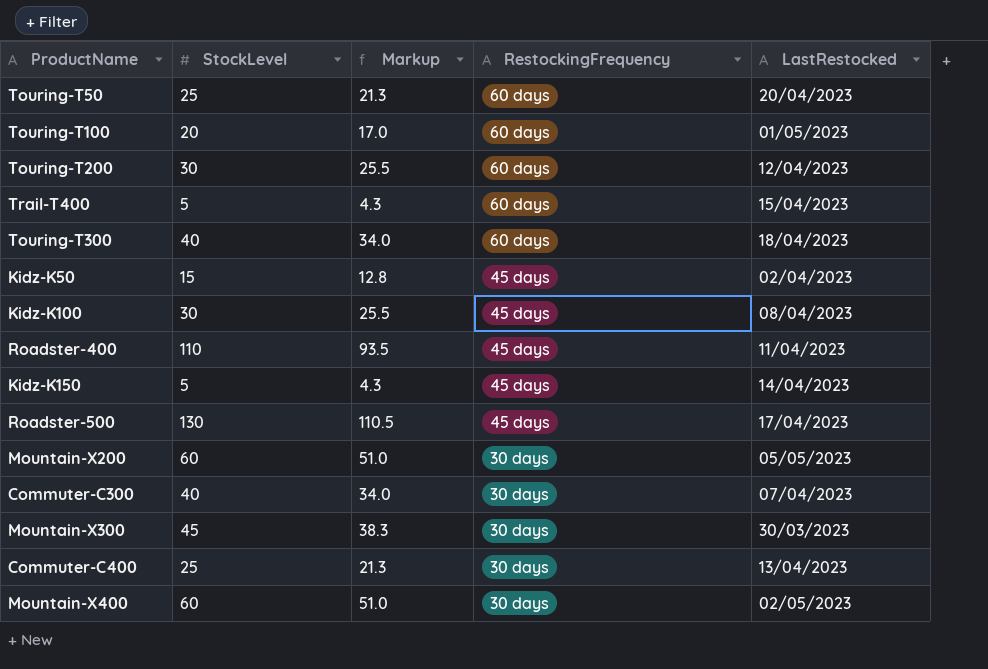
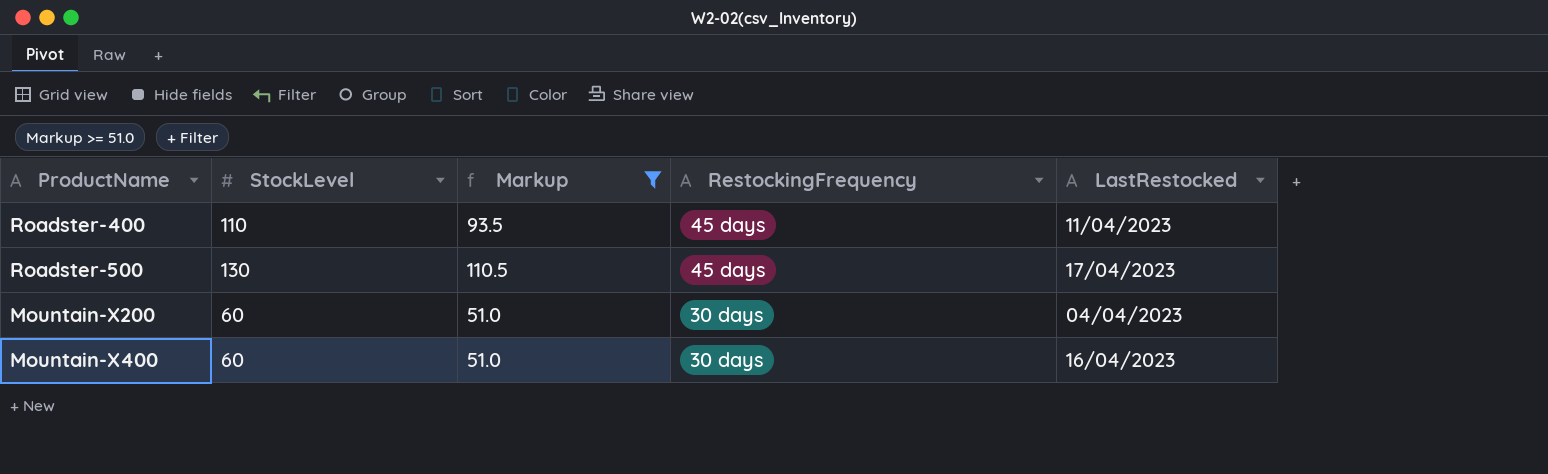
filter: none -> Markup >= 51.0
Mountain-X200 | LastRestocked: 05/05/2023 -> 04/04/2023
Mountain-X400 | LastRestocked: 02/05/2023 -> 16/04/2023

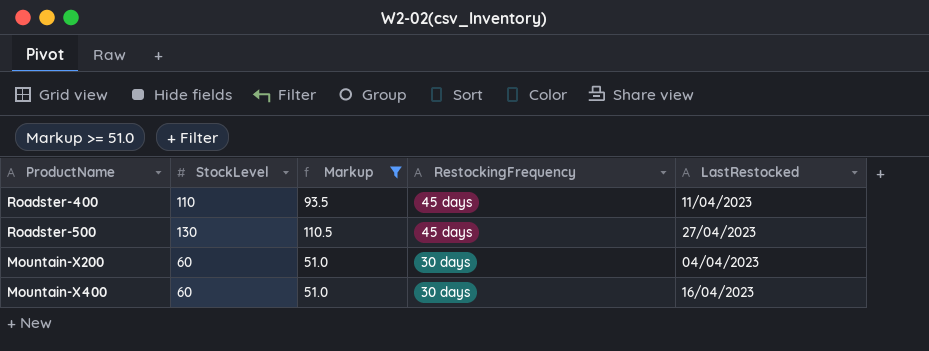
Roadster-500 | LastRestocked: 17/04/2023 -> 27/04/2023

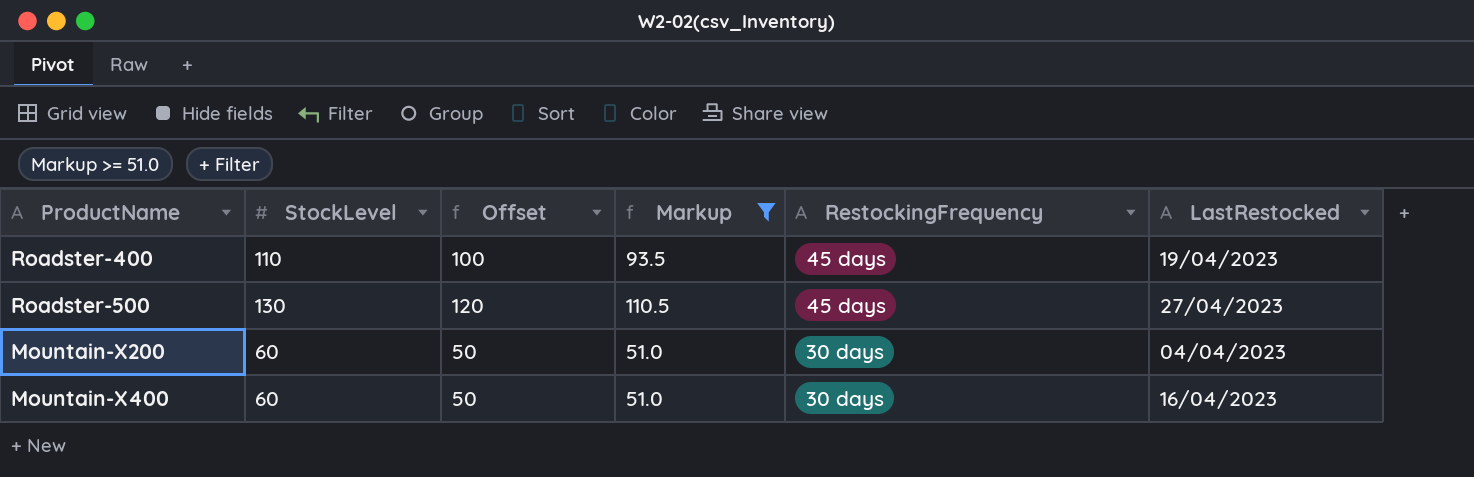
column Offset | formula: none -> [StockLevel] - 10
Roadster-400 | LastRestocked: 11/04/2023 -> 19/04/2023

